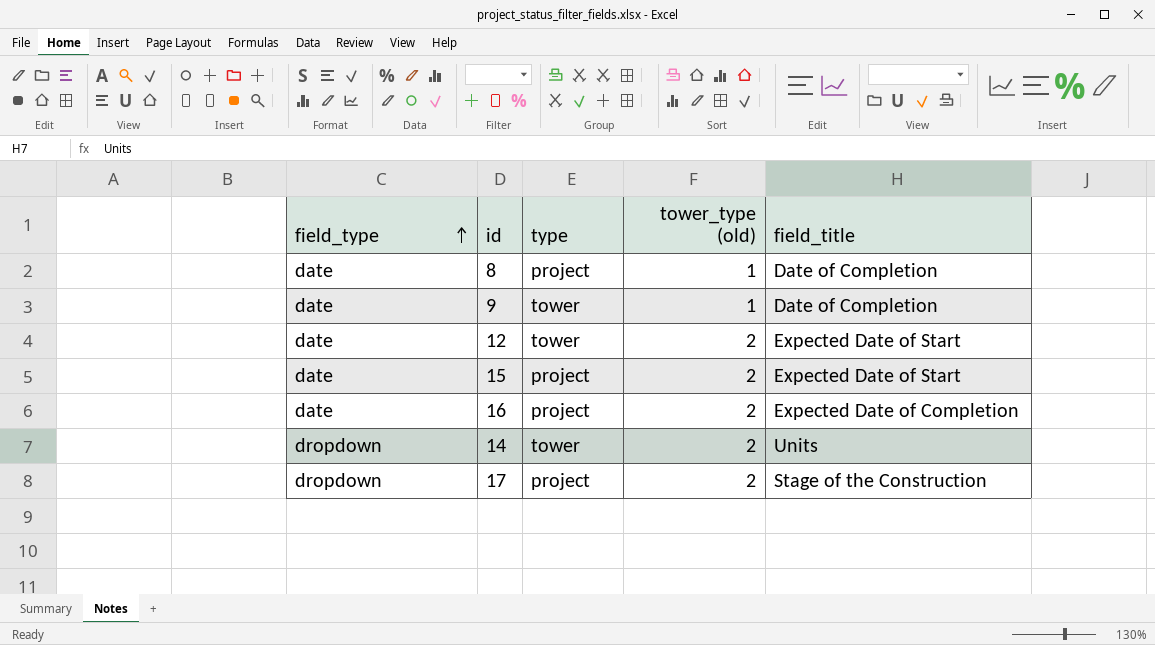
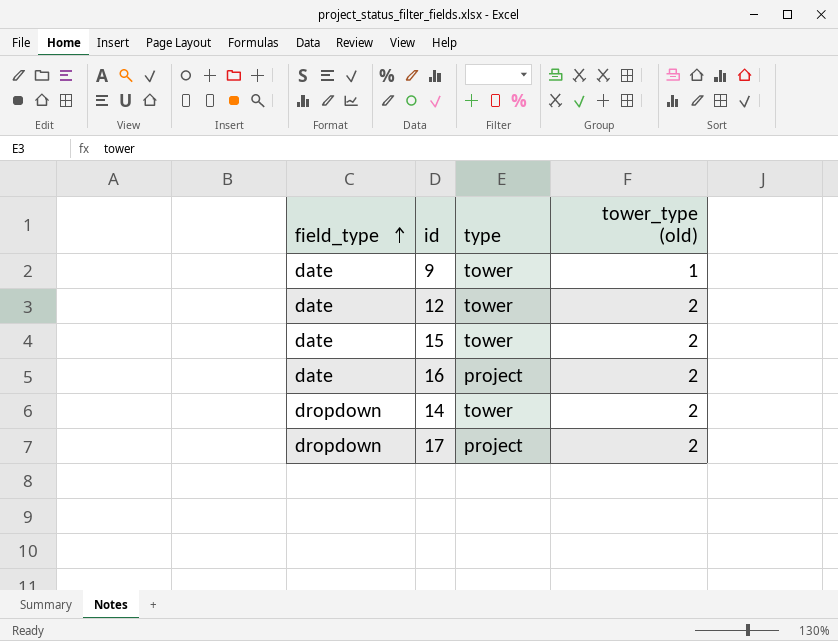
column field_title | position: 5 -> none
row 8: date | project | 1 | Date of Completion -> none
15 | type: project -> tower

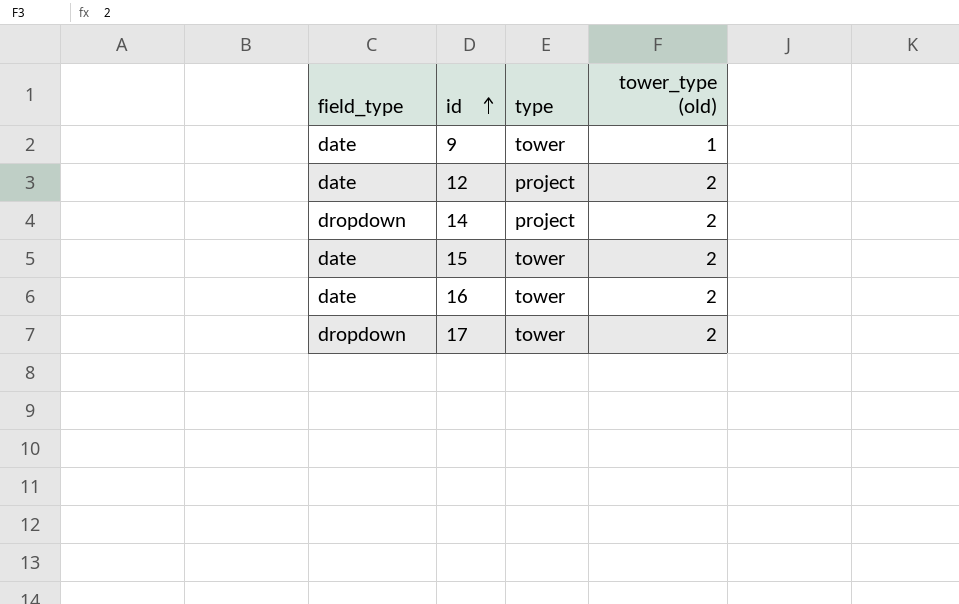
row order: field_type ascending -> id ascending
12 | type: tower -> project
14 | type: tower -> project
16 | type: project -> tower
17 | type: project -> tower

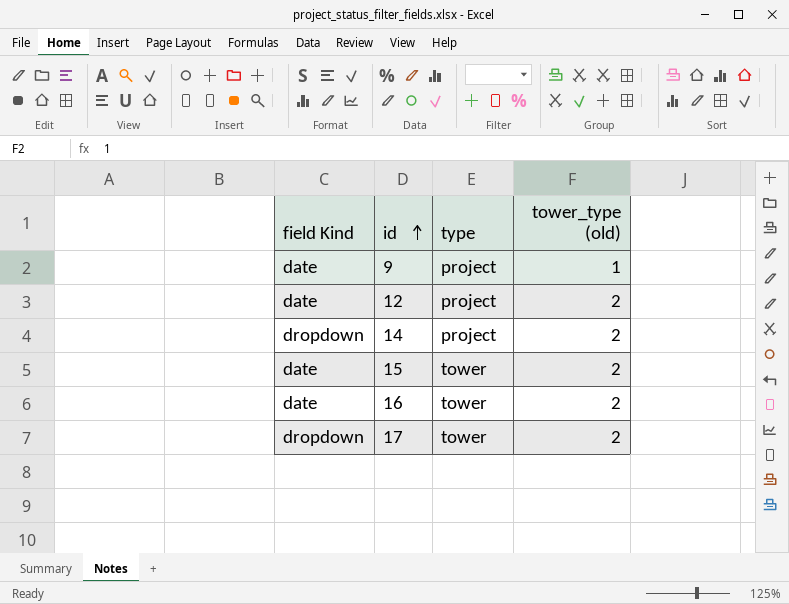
column name: field_type -> field Kind
9 | type: tower -> project

